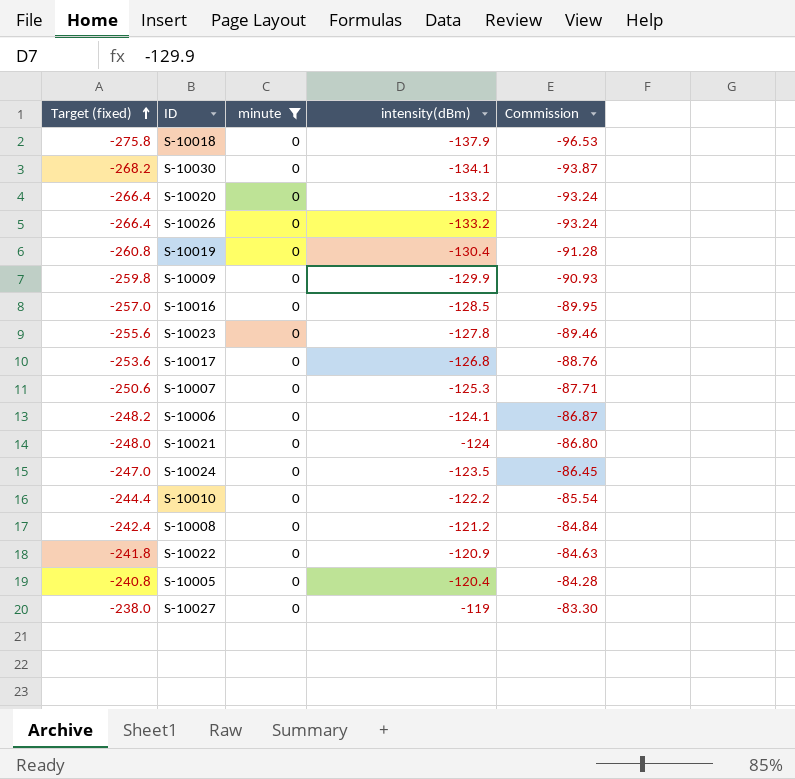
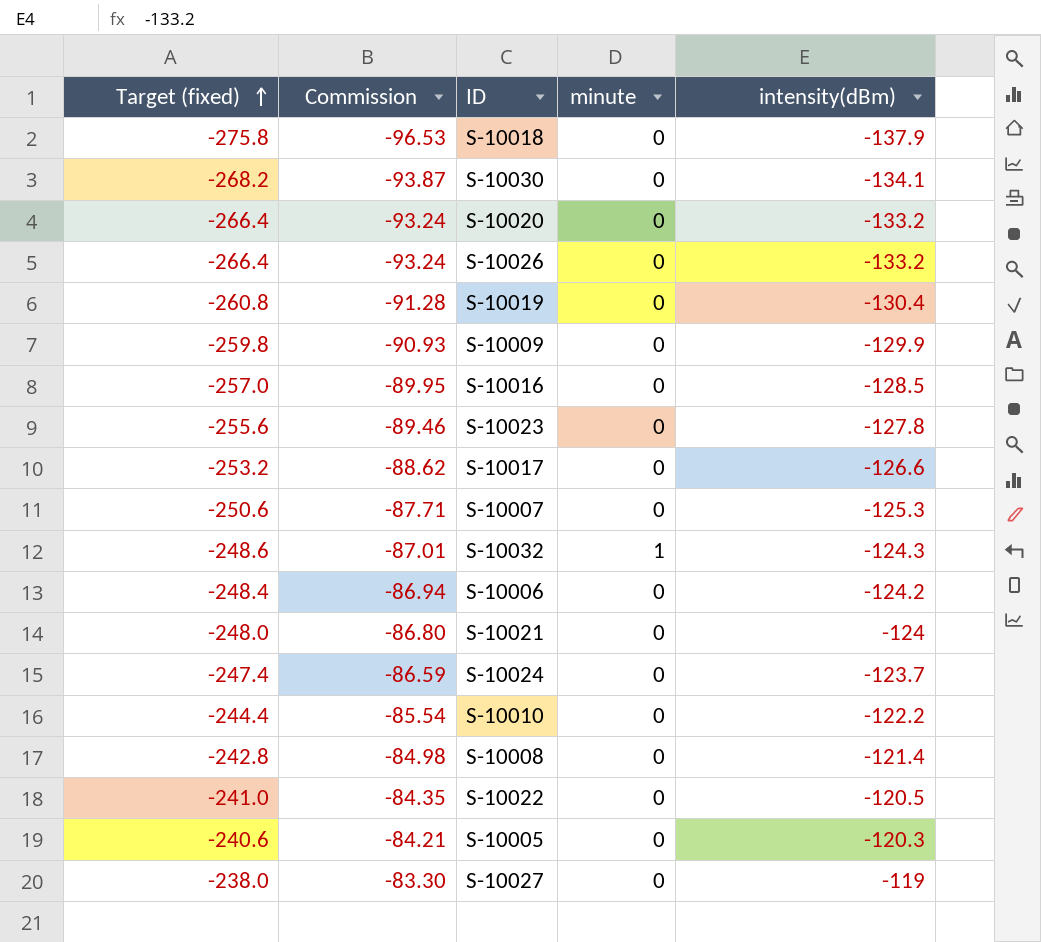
filter: minute = 0 -> none
column Commission | position: 5 -> 2
S-10017 | Target (fixed): -253.6 -> -253.2
S-10017 | Commission: -88.76 -> -88.62
S-10017 | intensity(dBm): -126.8 -> -126.6
S-10006 | Target (fixed): -248.2 -> -248.4
S-10006 | Commission: -86.87 -> -86.94
S-10006 | intensity(dBm): -124.1 -> -124.2
S-10024 | Target (fixed): -247.0 -> -247.4
S-10024 | Commission: -86.45 -> -86.59
S-10024 | intensity(dBm): -123.5 -> -123.7
S-10008 | Target (fixed): -242.4 -> -242.8
S-10008 | Commission: -84.84 -> -84.98
S-10008 | intensity(dBm): -121.2 -> -121.4
S-10022 | Target (fixed): -241.8 -> -241.0
S-10022 | Commission: -84.63 -> -84.35
S-10022 | intensity(dBm): -120.9 -> -120.5
S-10005 | Target (fixed): -240.8 -> -240.6
S-10005 | Commission: -84.28 -> -84.21
S-10005 | intensity(dBm): -120.4 -> -120.3

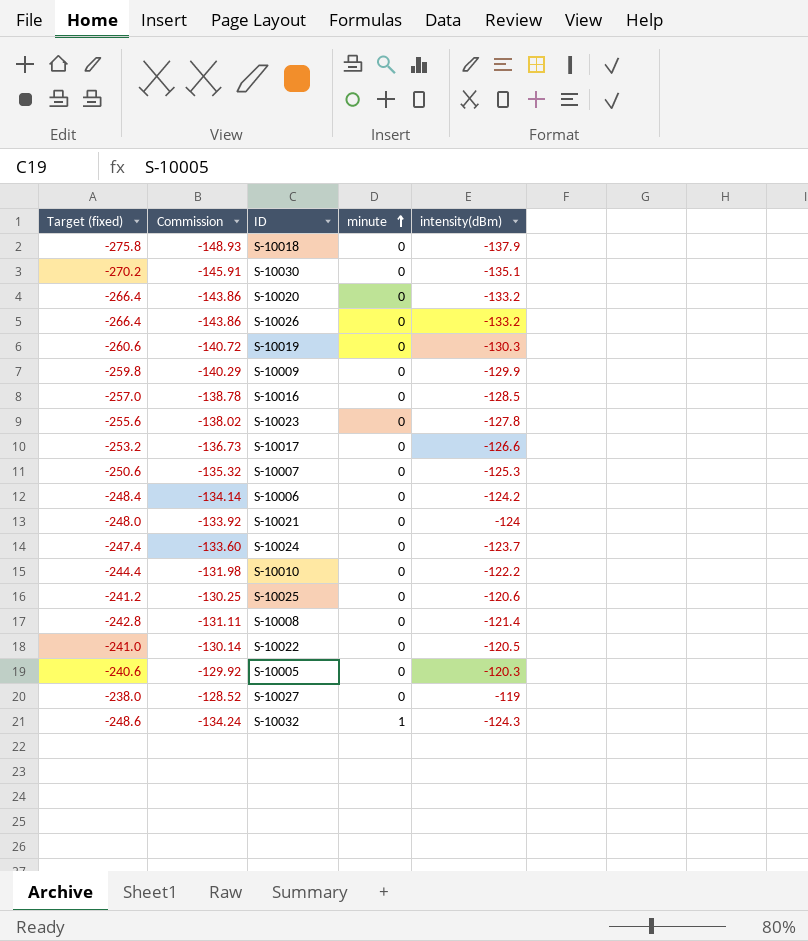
row order: Target (fixed) ascending -> minute ascending
column Commission | formula: [intensity(dBm)] * 0.7 -> [intensity(dBm)] * 1.08
S-10030 | Target (fixed): -268.2 -> -270.2
S-10030 | intensity(dBm): -134.1 -> -135.1
S-10019 | Target (fixed): -260.8 -> -260.6
S-10019 | intensity(dBm): -130.4 -> -130.3
row S-10025: none -> -241.2 | -130.25 | 0 | -120.6

